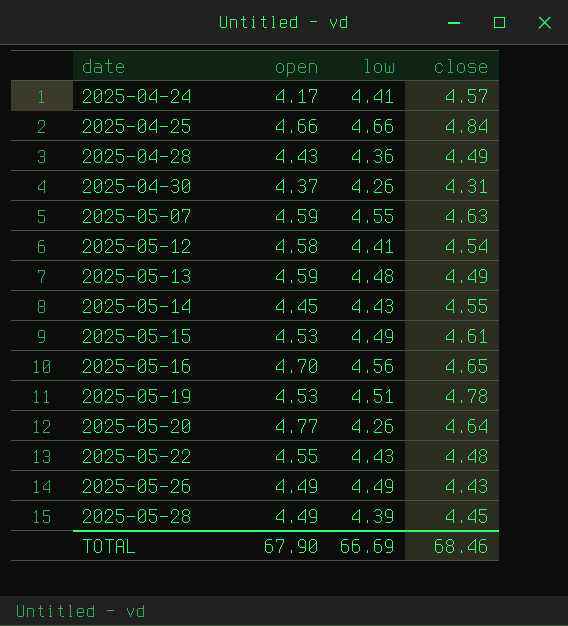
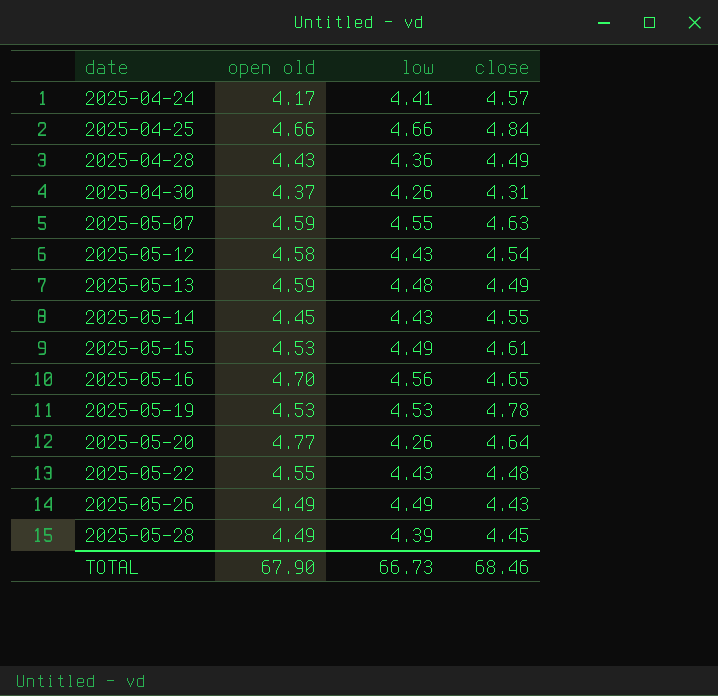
column name: open -> open old
2025-05-12 | low: 4.41 -> 4.43
2025-05-19 | low: 4.51 -> 4.53
TOTAL | low: 66.69 -> 66.73

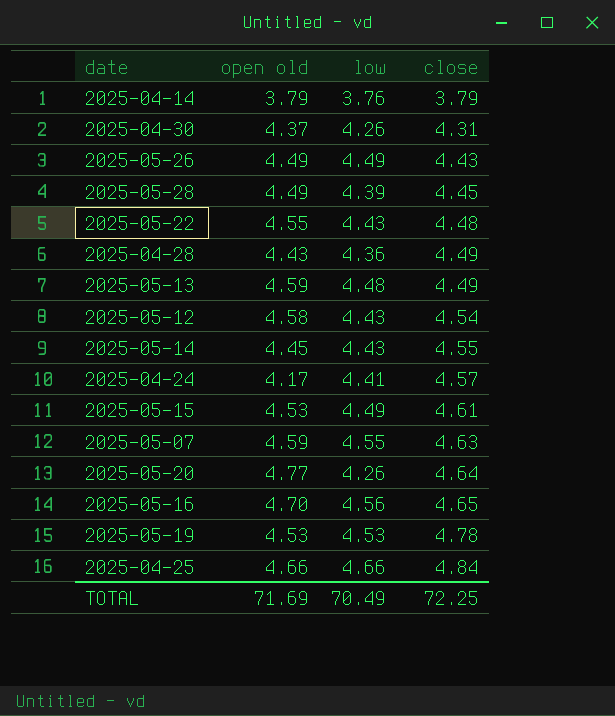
row order: date ascending -> close ascending
row 2025-04-14: none -> 3.79 | 3.76 | 3.79
TOTAL | open old: 67.90 -> 71.69
TOTAL | low: 66.73 -> 70.49
TOTAL | close: 68.46 -> 72.25

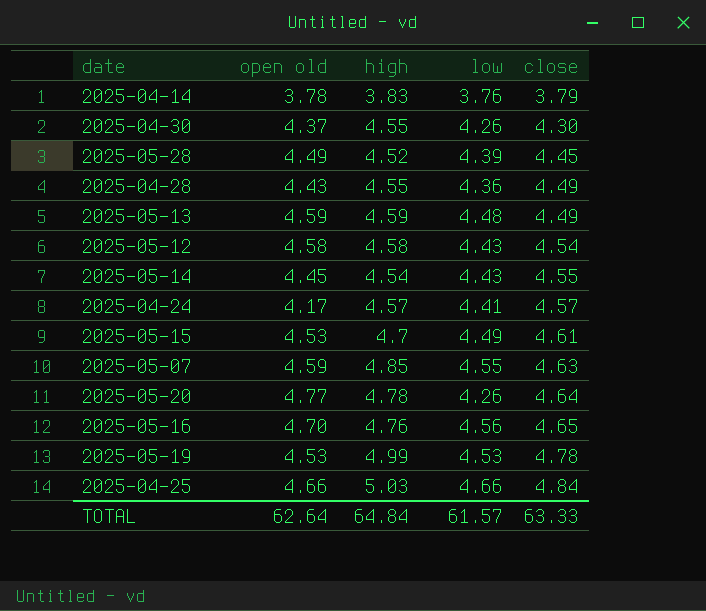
column high | position: none -> 3
row 2025-05-26: 4.49 | 4.49 | 4.43 -> none
row 2025-05-22: 4.55 | 4.43 | 4.48 -> none
2025-04-14 | open old: 3.79 -> 3.78
2025-04-30 | close: 4.31 -> 4.30
TOTAL | open old: 71.69 -> 62.64
TOTAL | low: 70.49 -> 61.57
TOTAL | close: 72.25 -> 63.33

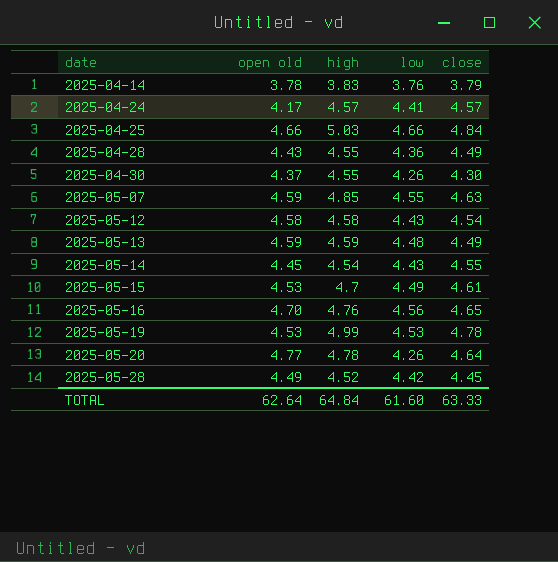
row order: close ascending -> date ascending
2025-05-28 | low: 4.39 -> 4.42
TOTAL | low: 61.57 -> 61.60

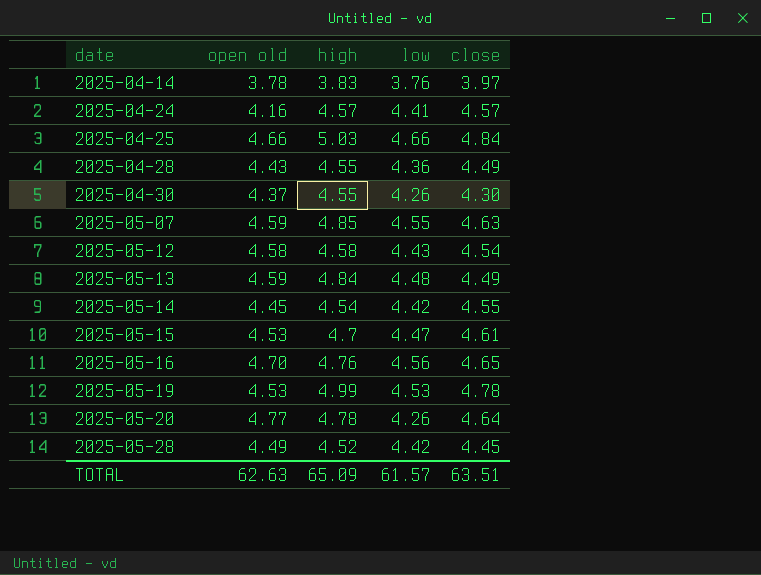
2025-04-14 | close: 3.79 -> 3.97
2025-04-24 | open old: 4.17 -> 4.16
2025-05-13 | high: 4.59 -> 4.84
2025-05-14 | low: 4.43 -> 4.42
2025-05-15 | low: 4.49 -> 4.47
TOTAL | open old: 62.64 -> 62.63
TOTAL | high: 64.84 -> 65.09
TOTAL | low: 61.60 -> 61.57
TOTAL | close: 63.33 -> 63.51

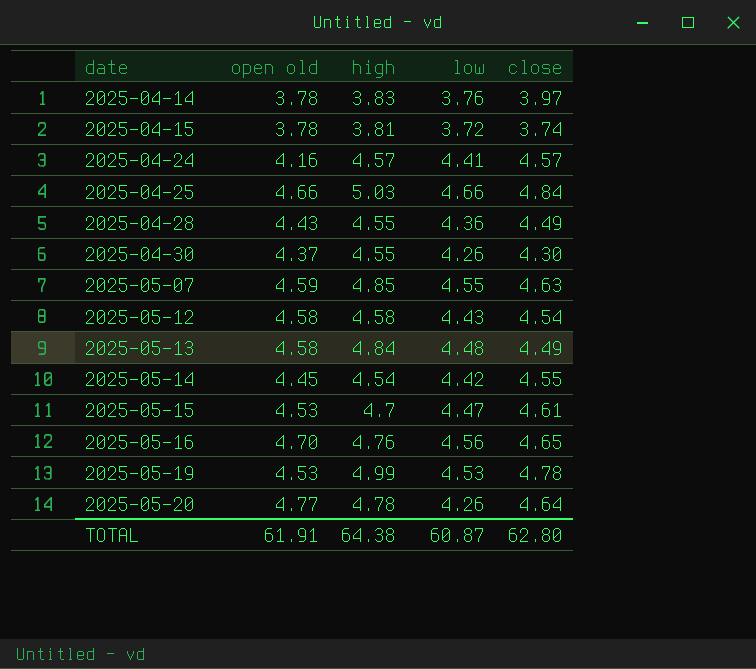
row 2025-05-28: 4.49 | 4.52 | 4.42 | 4.45 -> none
row 2025-04-15: none -> 3.78 | 3.81 | 3.72 | 3.74
2025-05-13 | open old: 4.59 -> 4.58
TOTAL | open old: 62.63 -> 61.91
TOTAL | high: 65.09 -> 64.38
TOTAL | low: 61.57 -> 60.87
TOTAL | close: 63.51 -> 62.80

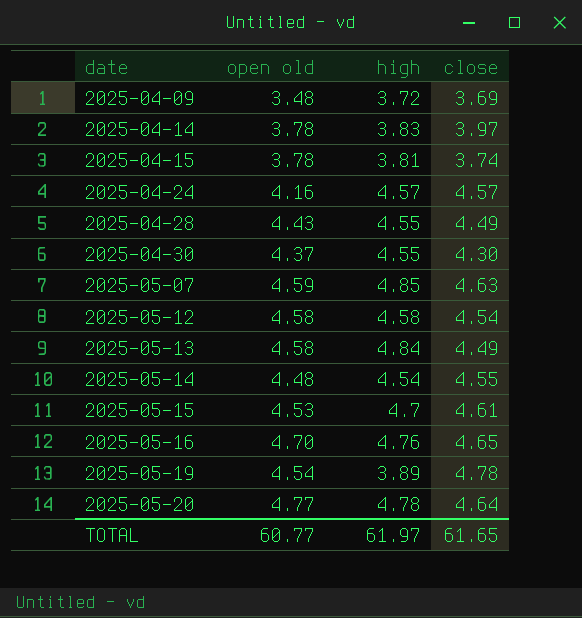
column low | position: 4 -> none
row 2025-04-25: 4.66 | 5.03 | 4.66 | 4.84 -> none
row 2025-04-09: none -> 3.48 | 3.72 | 3.69
2025-05-14 | open old: 4.45 -> 4.48
2025-05-19 | open old: 4.53 -> 4.54
2025-05-19 | high: 4.99 -> 3.89
TOTAL | open old: 61.91 -> 60.77
TOTAL | high: 64.38 -> 61.97
TOTAL | close: 62.80 -> 61.65

